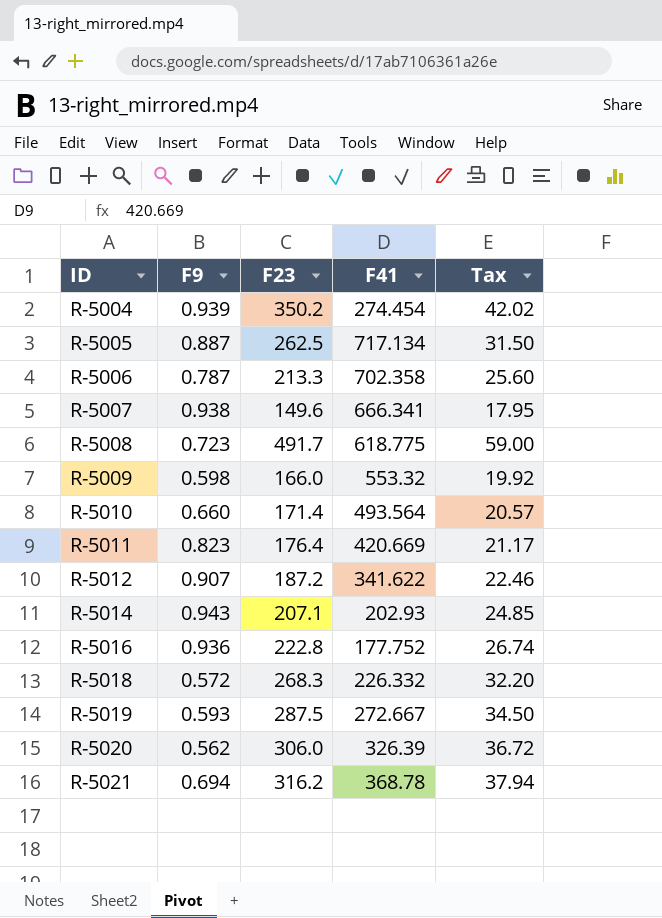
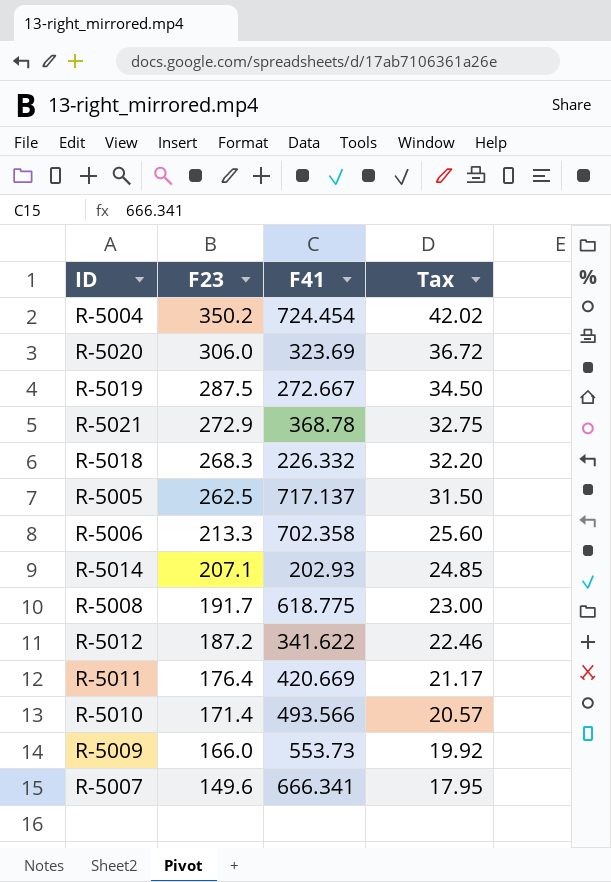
row order: ID ascending -> F23 descending
column F9 | position: 2 -> none
row R-5016: 0.936 | 222.8 | 177.752 | 26.74 -> none
R-5004 | F41: 274.454 -> 724.454
R-5020 | F41: 326.39 -> 323.69
R-5021 | F23: 316.2 -> 272.9
R-5021 | Tax: 37.94 -> 32.75
R-5005 | F41: 717.134 -> 717.137
R-5008 | F23: 491.7 -> 191.7
R-5008 | Tax: 59.00 -> 23.00
R-5010 | F41: 493.564 -> 493.566
R-5009 | F41: 553.32 -> 553.73

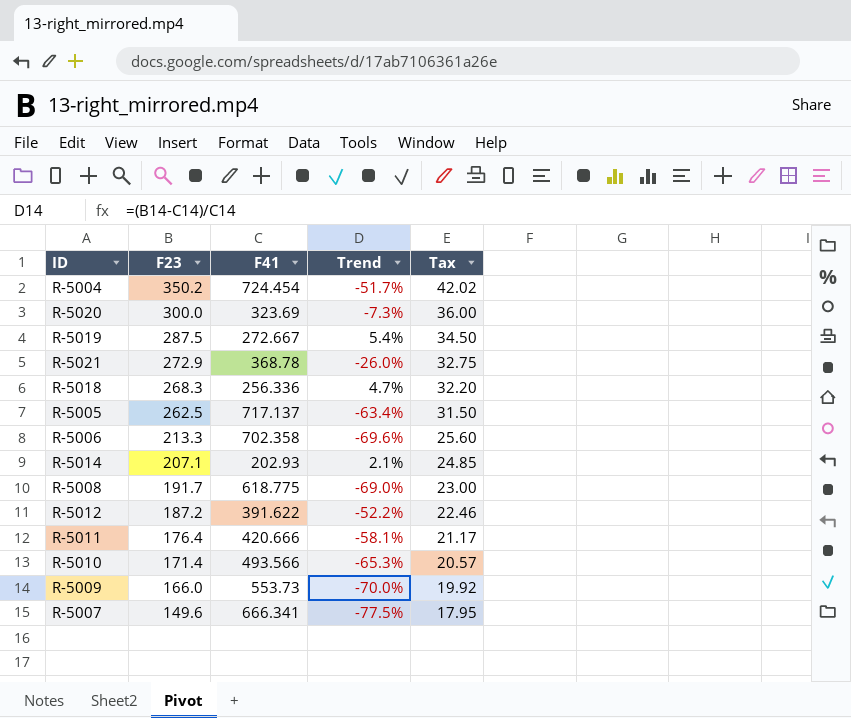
column Trend | formula: none -> ([F23] - [F41]) / [F41]
R-5020 | F23: 306.0 -> 300.0
R-5020 | Tax: 36.72 -> 36.00
R-5018 | F41: 226.332 -> 256.336
R-5012 | F41: 341.622 -> 391.622
R-5011 | F41: 420.669 -> 420.666

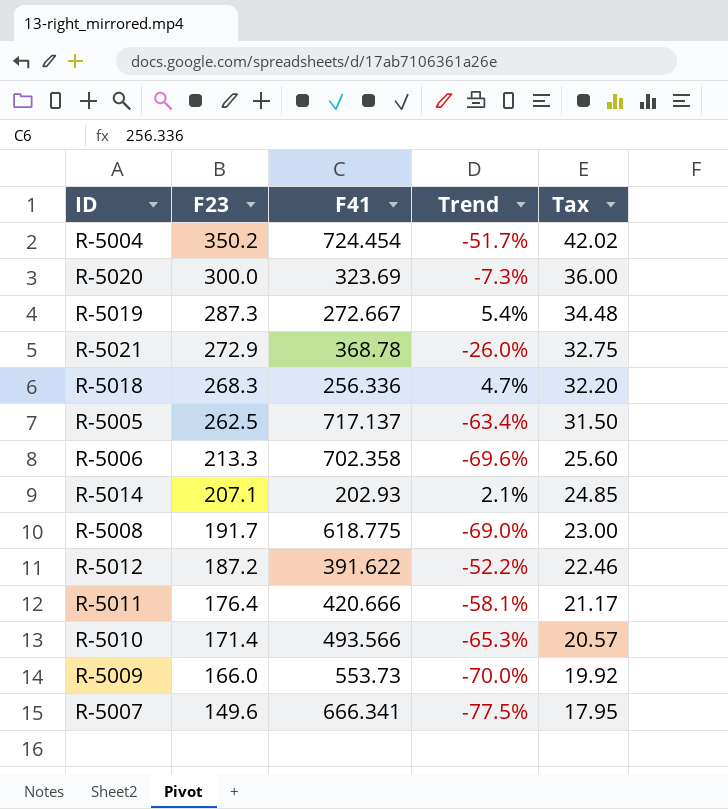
R-5019 | F23: 287.5 -> 287.3
R-5019 | Tax: 34.50 -> 34.48

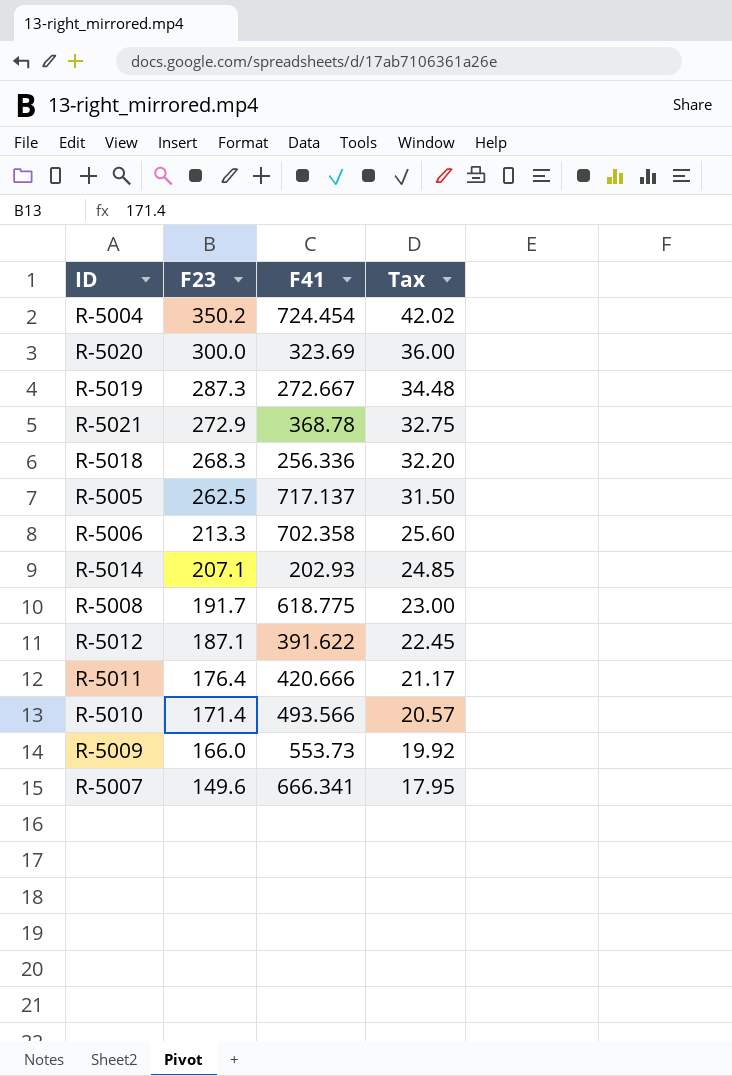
column Trend | formula: ([F23] - [F41]) / [F41] -> none
R-5012 | F23: 187.2 -> 187.1
R-5012 | Tax: 22.46 -> 22.45

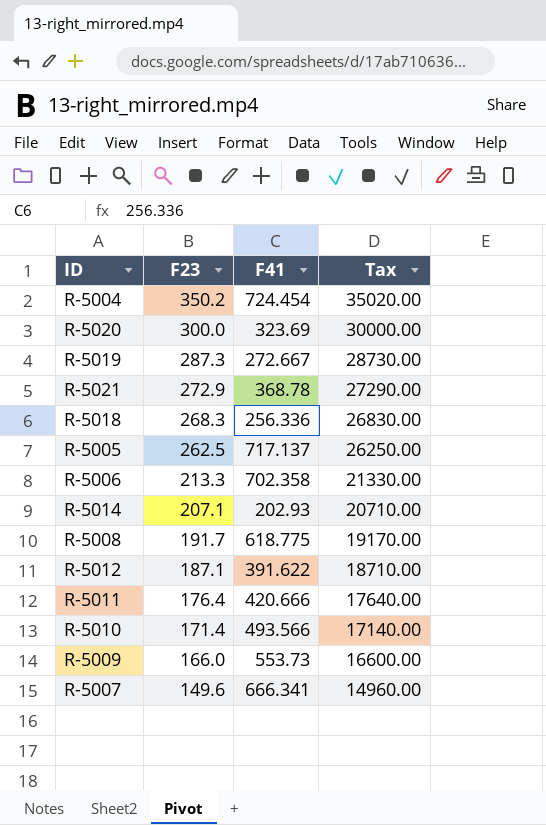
column Tax | formula: [F23] * 0.12 -> [F23] * 100

